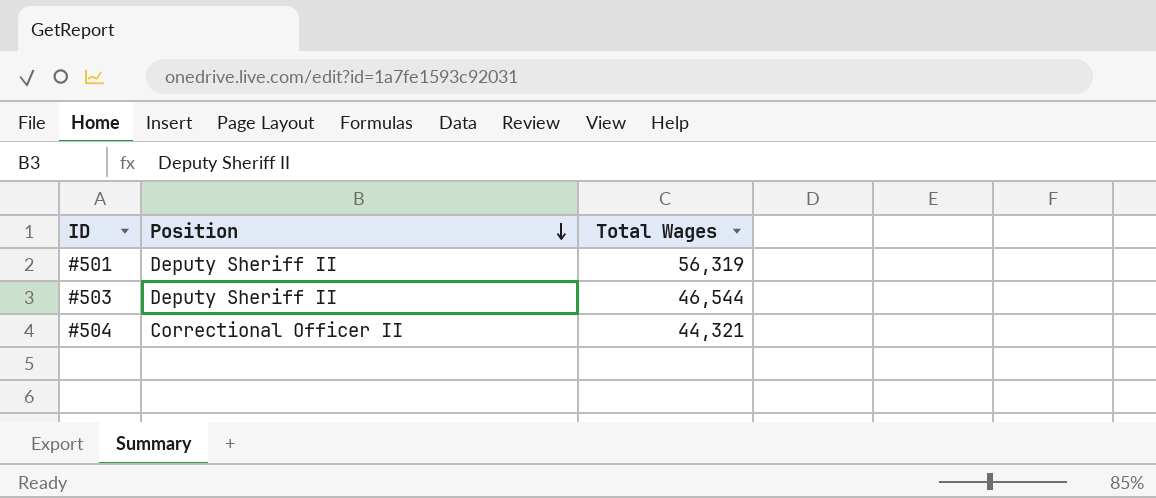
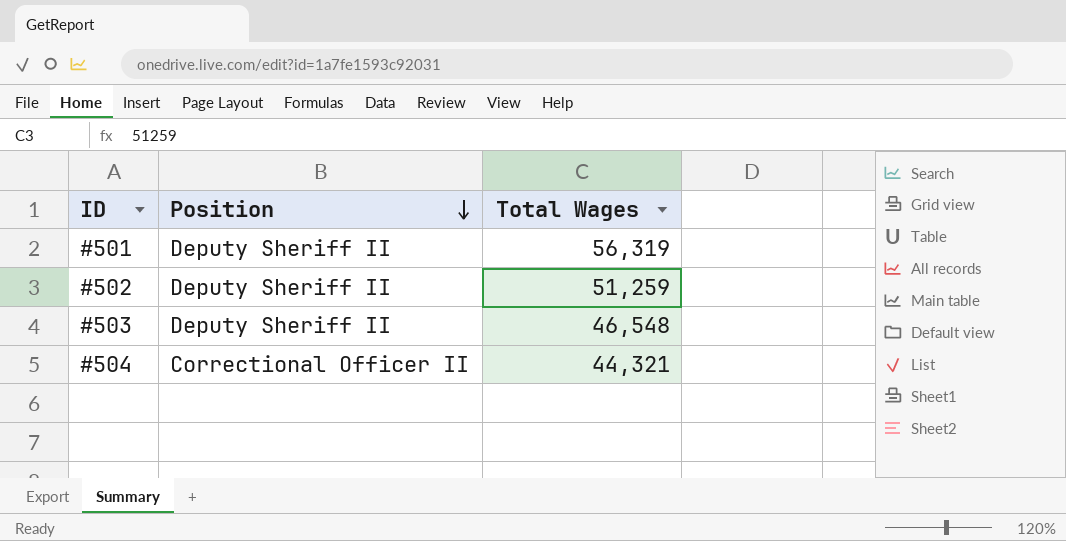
row #502: none -> Deputy Sheriff II | 51,259
#503 | Total Wages: 46,544 -> 46,548

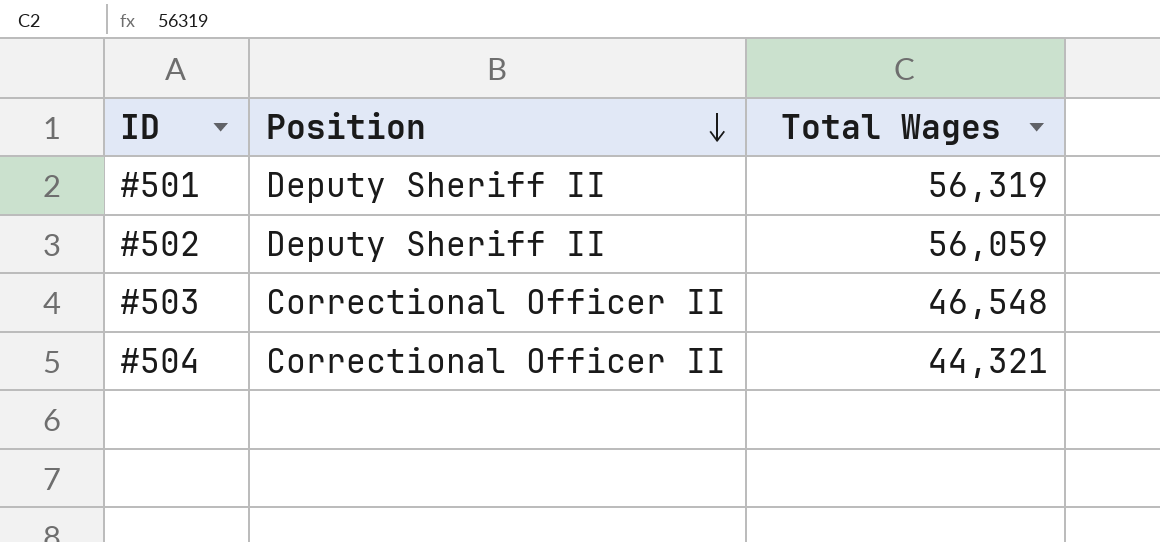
#502 | Total Wages: 51,259 -> 56,059
#503 | Position: Deputy Sheriff II -> Correctional Officer II

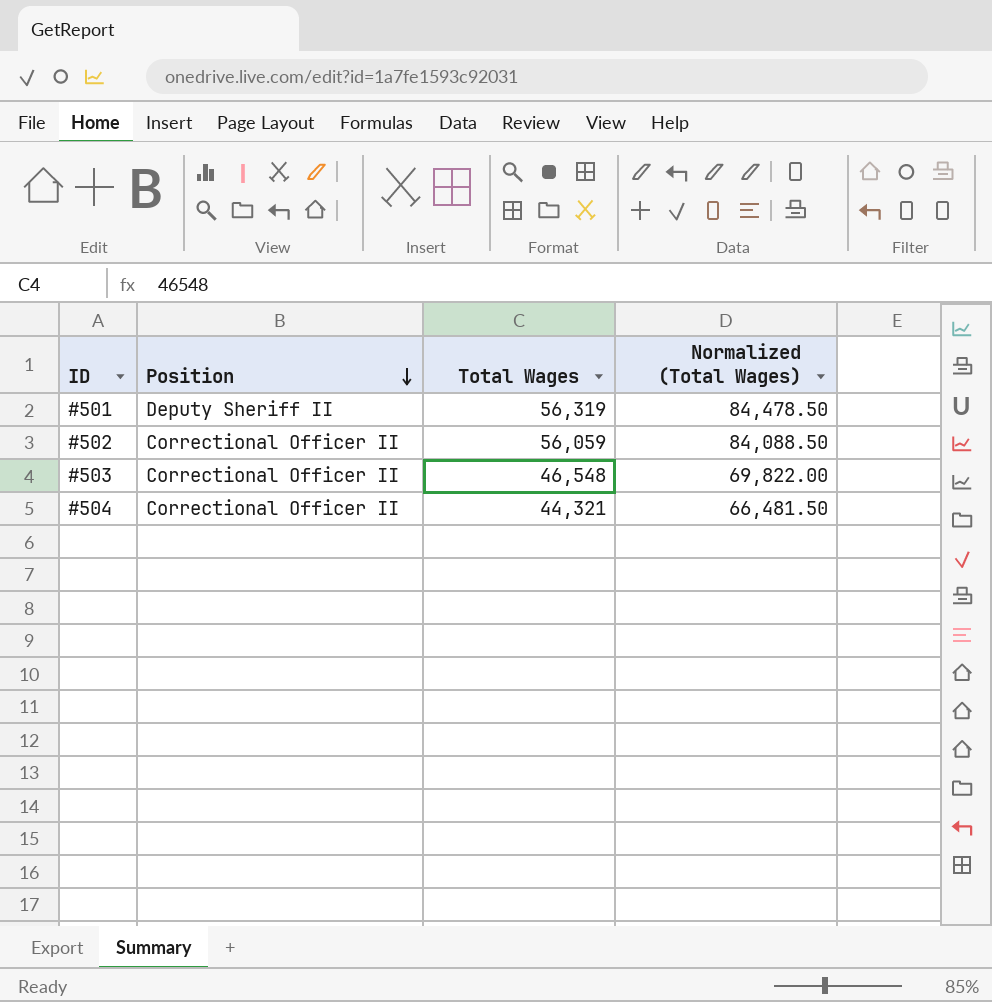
column Normalized (Total Wages) | formula: none -> [Total Wages] * 1.5
#502 | Position: Deputy Sheriff II -> Correctional Officer II

